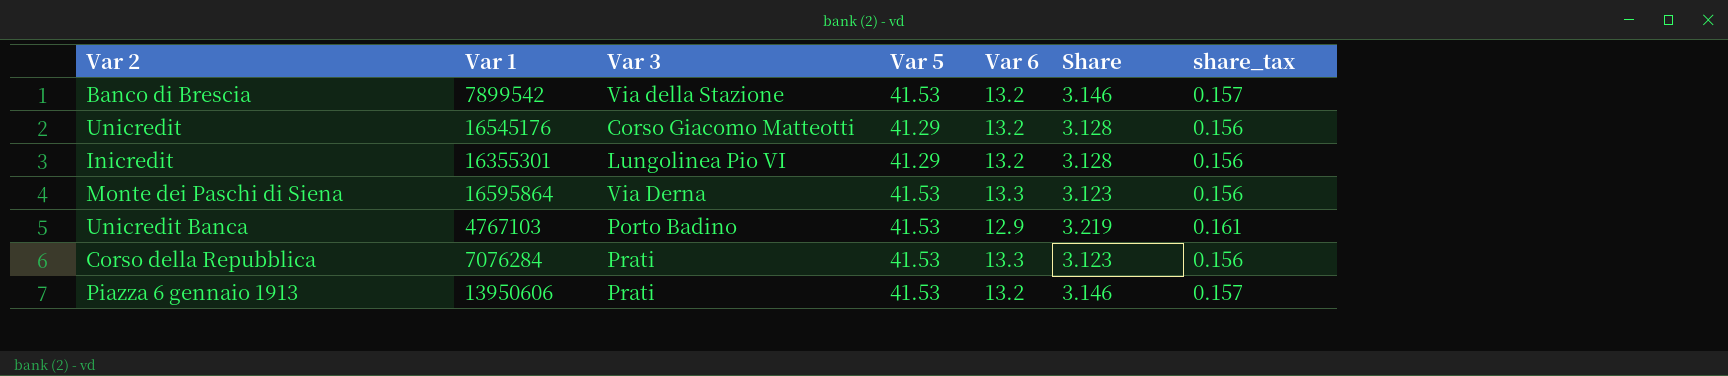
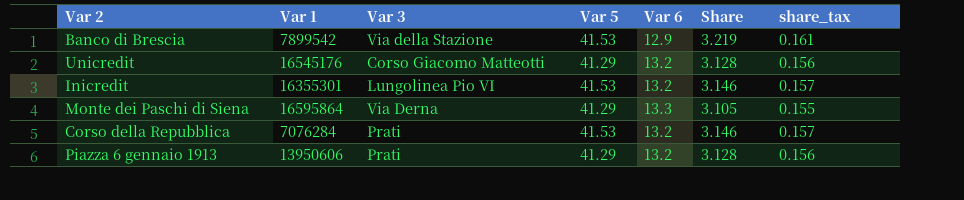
row Unicredit Banca: 4767103 | Porto Badino | 41.53 | 12.9 | 3.219 | 0.161 -> none
Banco di Brescia | Var 6: 13.2 -> 12.9
Banco di Brescia | Share: 3.146 -> 3.219
Banco di Brescia | share_tax: 0.157 -> 0.161
Inicredit | Var 5: 41.29 -> 41.53
Inicredit | Share: 3.128 -> 3.146
Inicredit | share_tax: 0.156 -> 0.157
Monte dei Paschi di Siena | Var 5: 41.53 -> 41.29
Monte dei Paschi di Siena | Share: 3.123 -> 3.105
Monte dei Paschi di Siena | share_tax: 0.156 -> 0.155
Corso della Repubblica | Var 6: 13.3 -> 13.2
Corso della Repubblica | Share: 3.123 -> 3.146
Corso della Repubblica | share_tax: 0.156 -> 0.157
Piazza 6 gennaio 1913 | Var 5: 41.53 -> 41.29
Piazza 6 gennaio 1913 | Share: 3.146 -> 3.128
Piazza 6 gennaio 1913 | share_tax: 0.157 -> 0.156

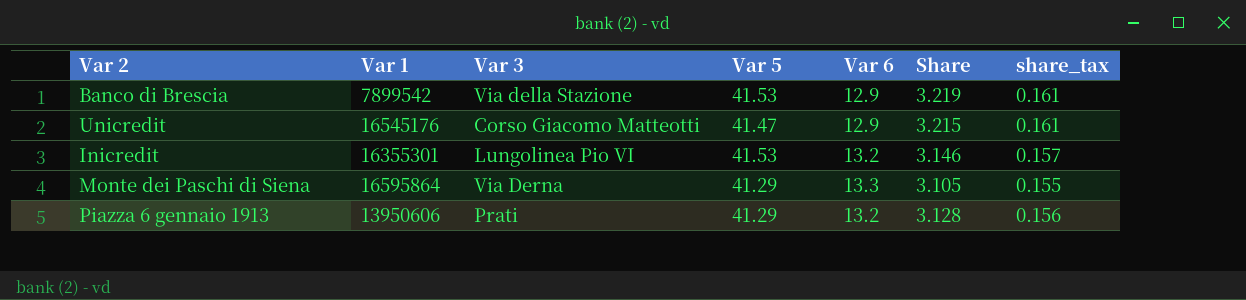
row Corso della Repubblica: 7076284 | Prati | 41.53 | 13.2 | 3.146 | 0.157 -> none
Unicredit | Var 5: 41.29 -> 41.47
Unicredit | Var 6: 13.2 -> 12.9
Unicredit | Share: 3.128 -> 3.215
Unicredit | share_tax: 0.156 -> 0.161

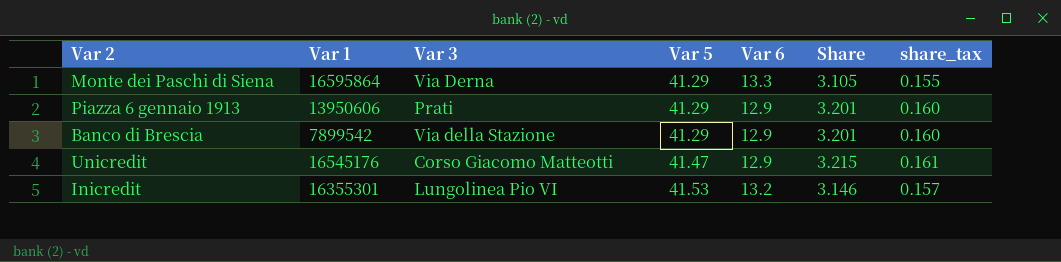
row order: none -> Var 5 ascending
Piazza 6 gennaio 1913 | Var 6: 13.2 -> 12.9
Piazza 6 gennaio 1913 | Share: 3.128 -> 3.201
Piazza 6 gennaio 1913 | share_tax: 0.156 -> 0.160
Banco di Brescia | Var 5: 41.53 -> 41.29
Banco di Brescia | Share: 3.219 -> 3.201
Banco di Brescia | share_tax: 0.161 -> 0.160

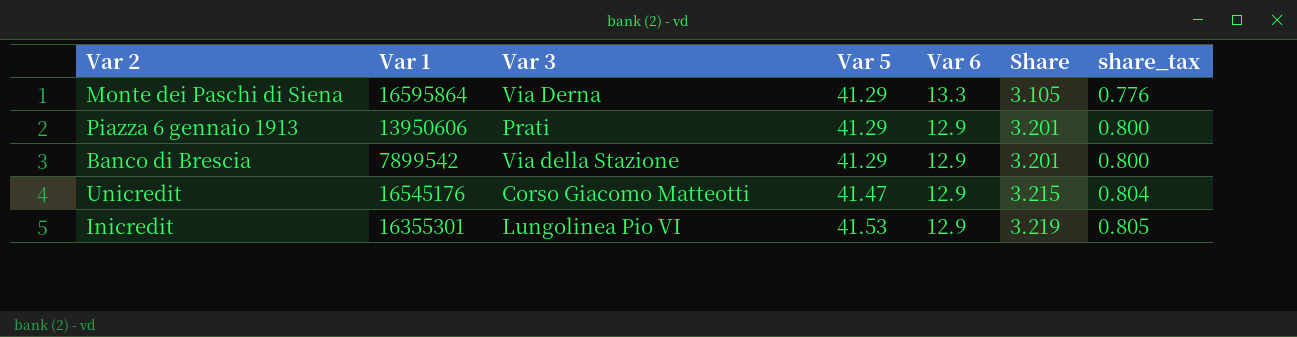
column share_tax | formula: [Share] * 0.05 -> [Share] * 0.25
Inicredit | Var 6: 13.2 -> 12.9
Inicredit | Share: 3.146 -> 3.219

